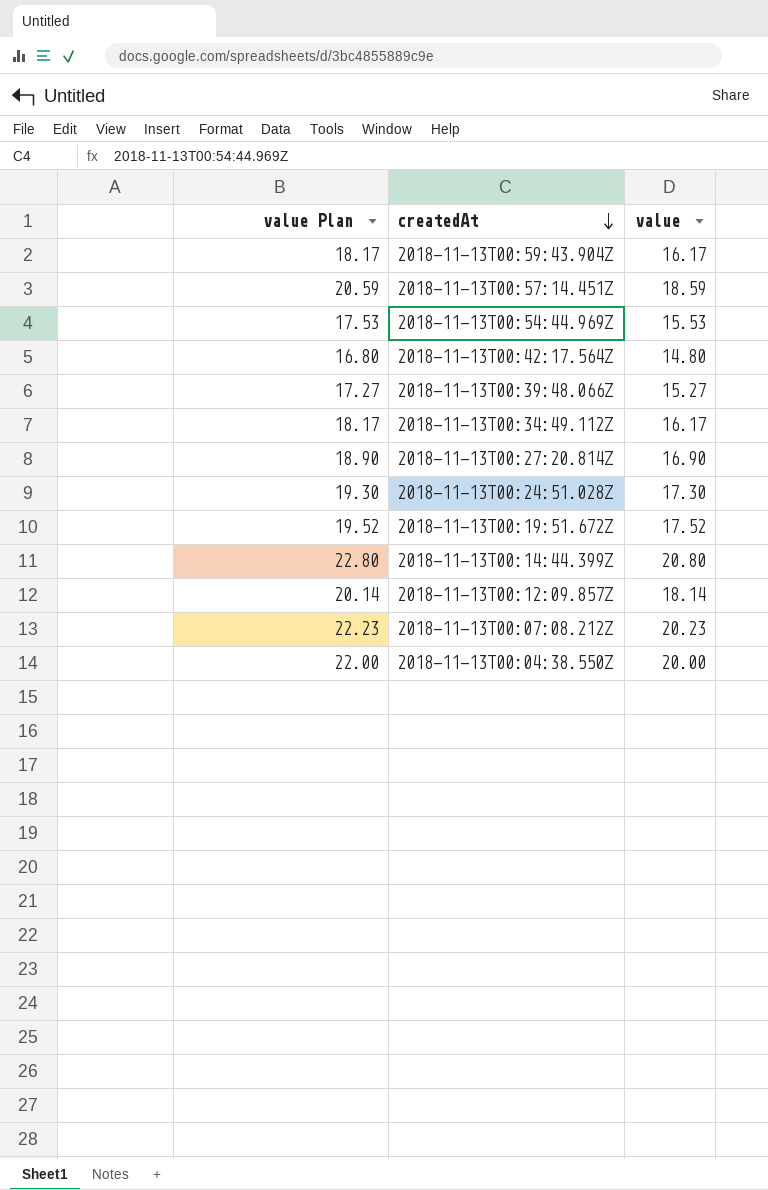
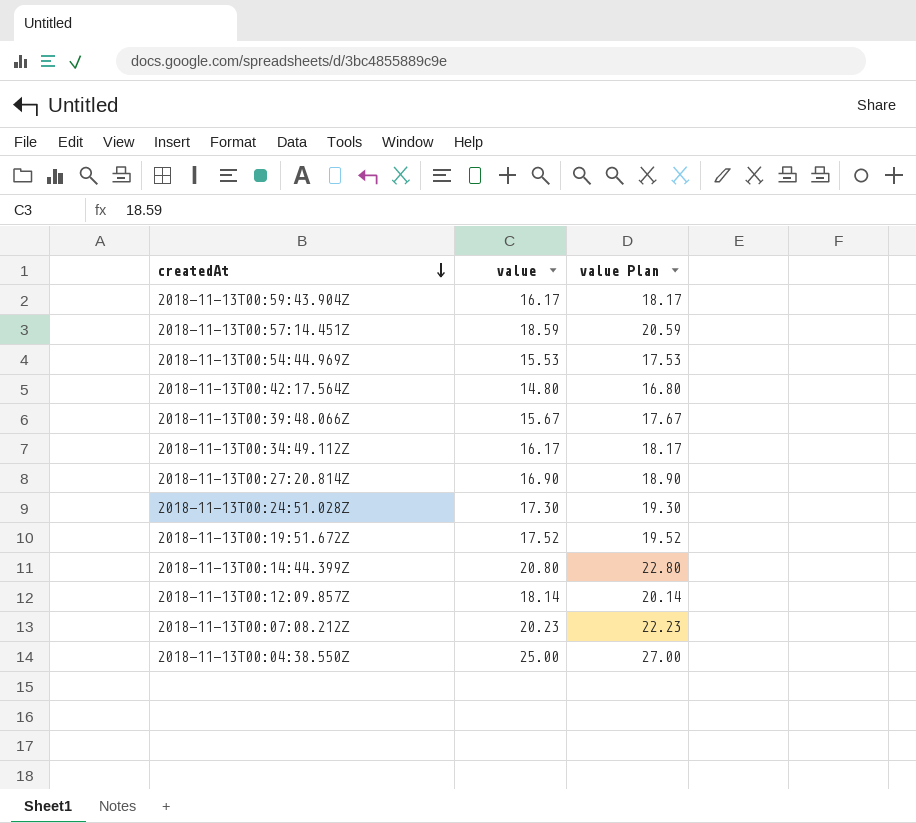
column value Plan | position: 1 -> 3
2018-11-13T00:39:48.066Z | value: 15.27 -> 15.67
2018-11-13T00:39:48.066Z | value Plan: 17.27 -> 17.67
2018-11-13T00:04:38.550Z | value: 20.00 -> 25.00
2018-11-13T00:04:38.550Z | value Plan: 22.00 -> 27.00

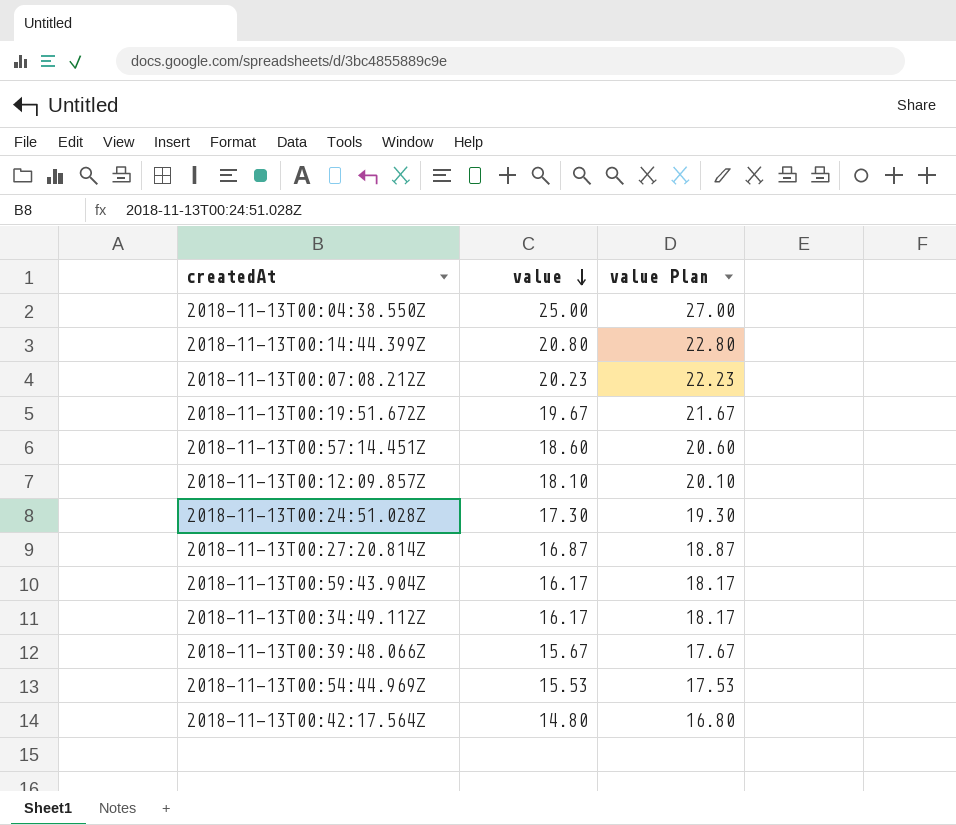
row order: createdAt descending -> value descending
2018-11-13T00:19:51.672Z | value: 17.52 -> 19.67
2018-11-13T00:19:51.672Z | value Plan: 19.52 -> 21.67
2018-11-13T00:57:14.451Z | value: 18.59 -> 18.60
2018-11-13T00:57:14.451Z | value Plan: 20.59 -> 20.60
2018-11-13T00:12:09.857Z | value: 18.14 -> 18.10
2018-11-13T00:12:09.857Z | value Plan: 20.14 -> 20.10
2018-11-13T00:27:20.814Z | value: 16.90 -> 16.87
2018-11-13T00:27:20.814Z | value Plan: 18.90 -> 18.87

